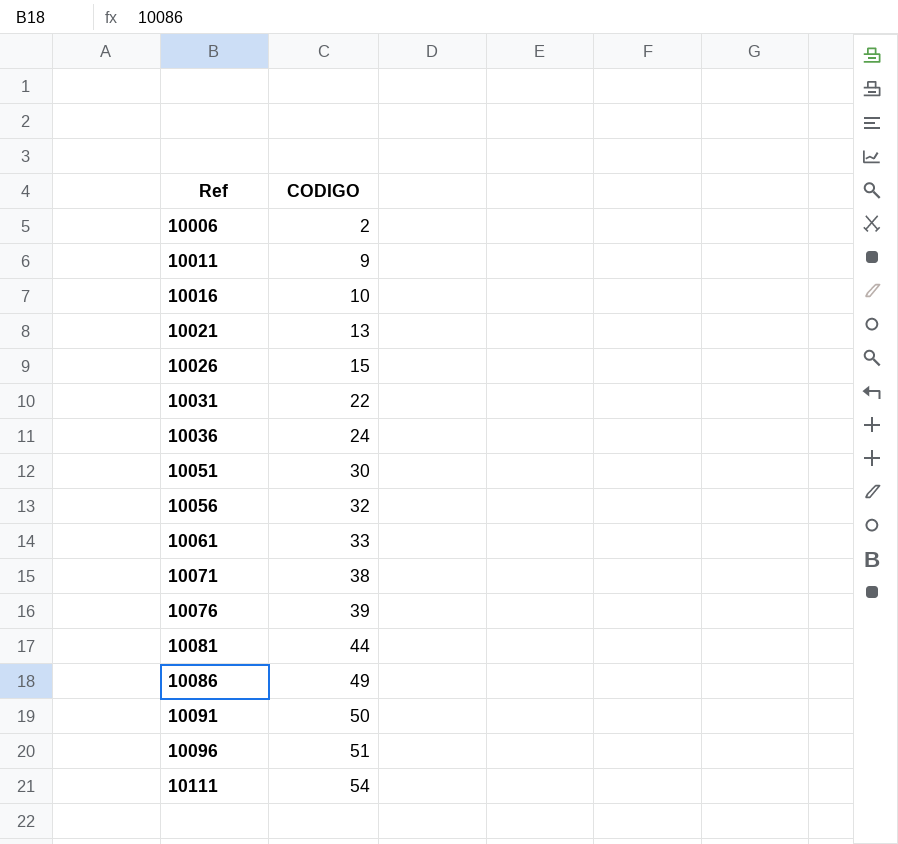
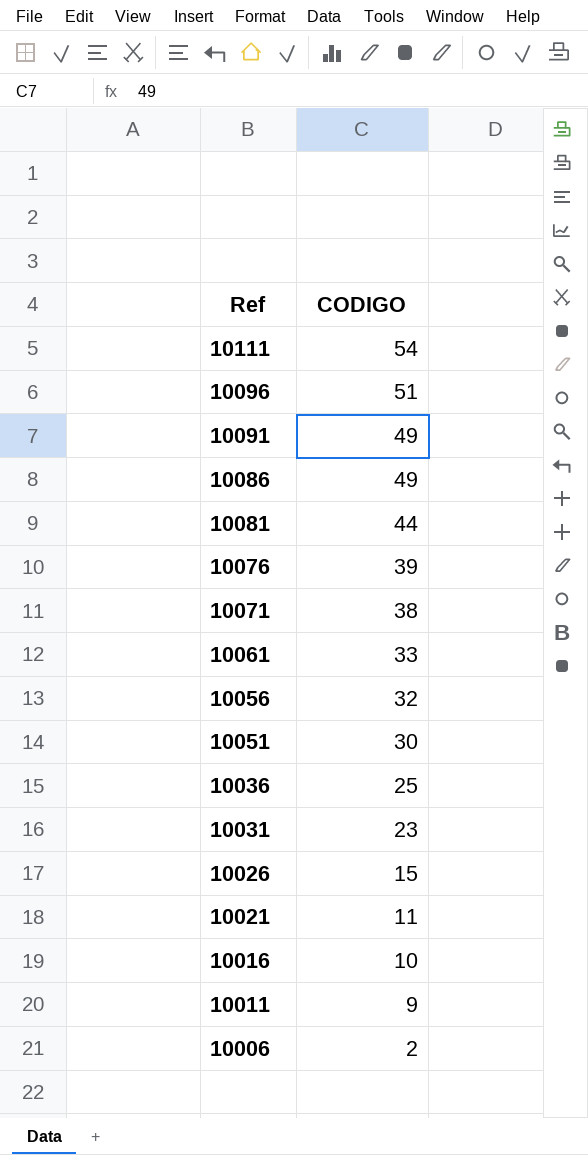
row order: Ref ascending -> Ref descending
10091 | CODIGO: 50 -> 49
10036 | CODIGO: 24 -> 25
10031 | CODIGO: 22 -> 23
10021 | CODIGO: 13 -> 11

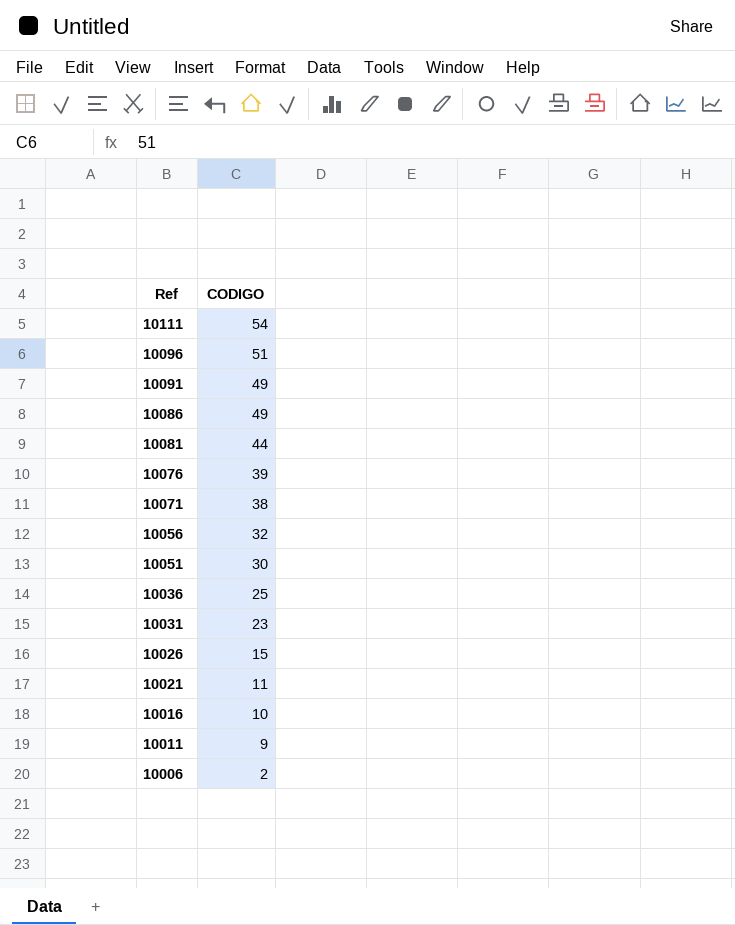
row 10061: 33 -> none

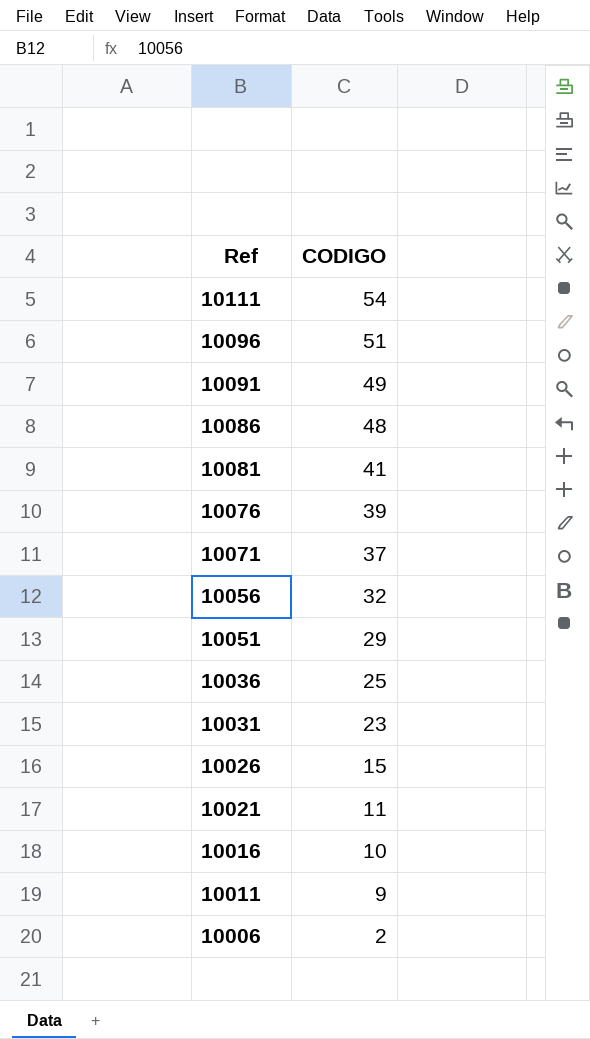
10086 | CODIGO: 49 -> 48
10081 | CODIGO: 44 -> 41
10071 | CODIGO: 38 -> 37
10051 | CODIGO: 30 -> 29

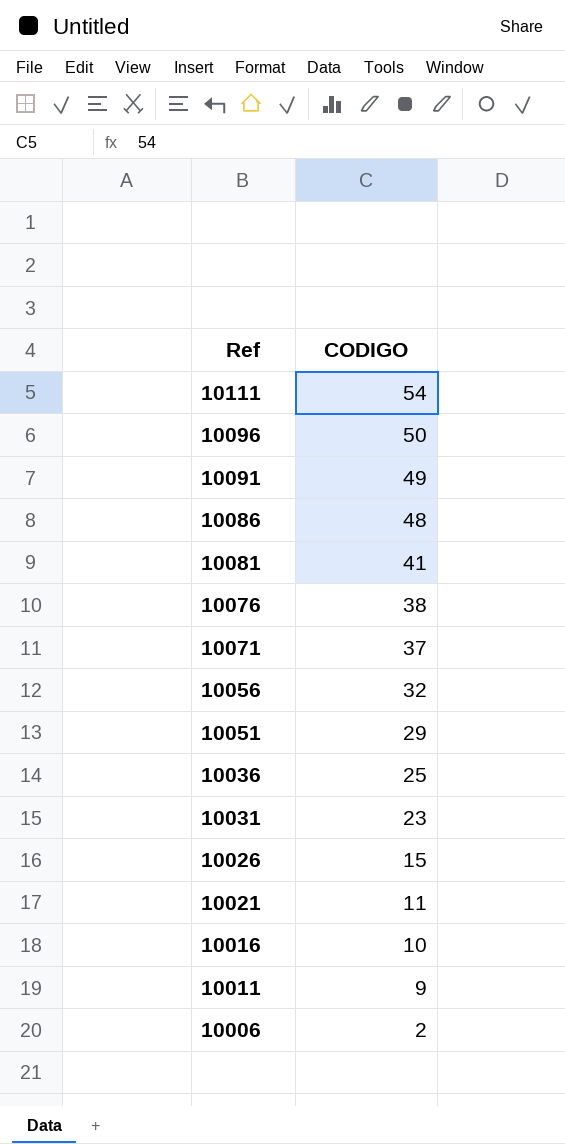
10096 | CODIGO: 51 -> 50
10076 | CODIGO: 39 -> 38

